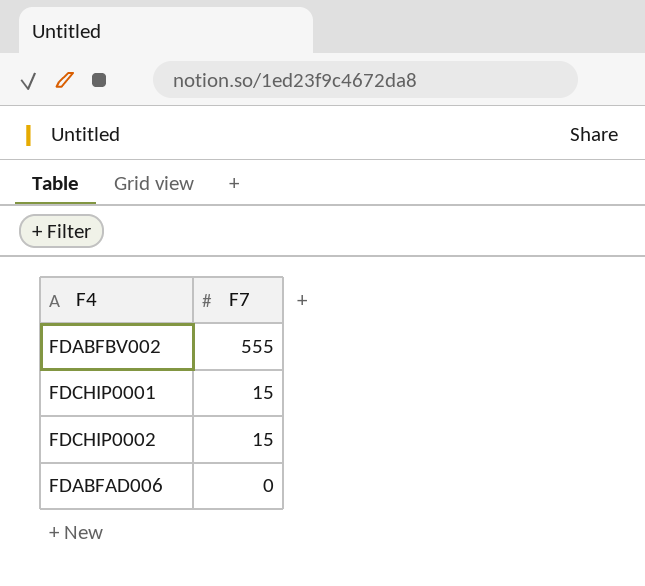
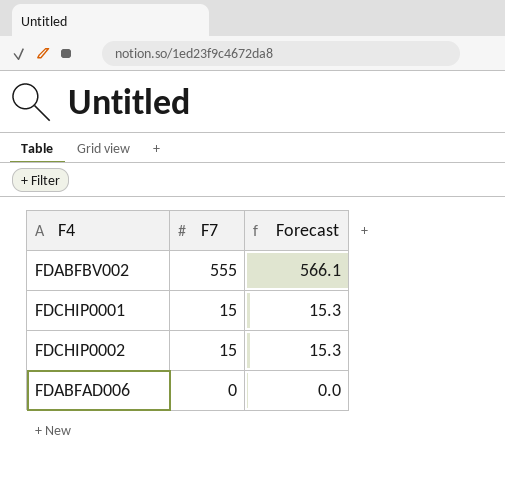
column Forecast | formula: none -> [F7] * 1.02

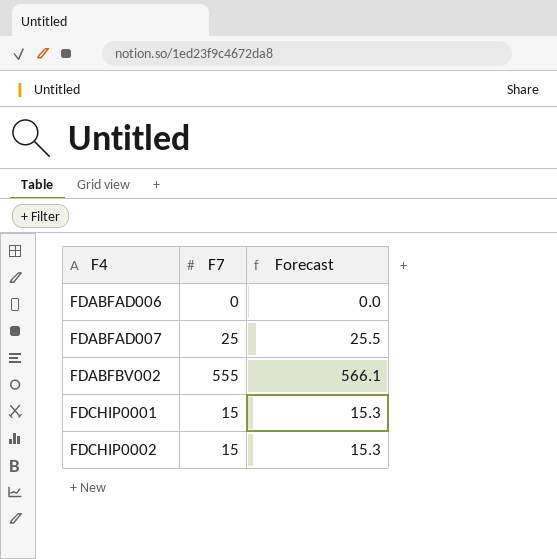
row order: F7 descending -> F4 ascending
row FDABFAD007: none -> 25 | 25.5

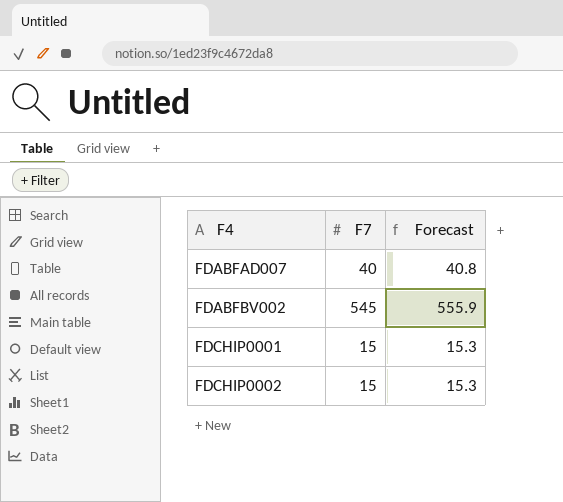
row FDABFAD006: 0 | 0.0 -> none
FDABFAD007 | F7: 25 -> 40
FDABFAD007 | Forecast: 25.5 -> 40.8
FDABFBV002 | F7: 555 -> 545
FDABFBV002 | Forecast: 566.1 -> 555.9

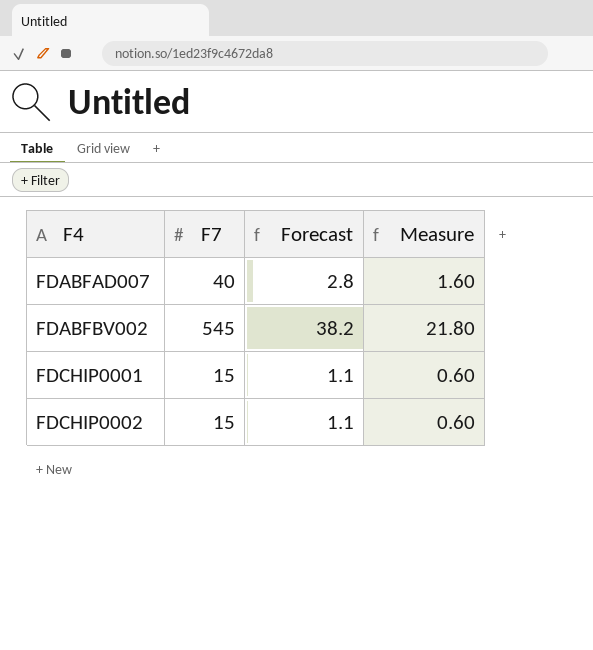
column Forecast | formula: [F7] * 1.02 -> [F7] * 0.07
column Measure | formula: none -> [F7] * 0.04

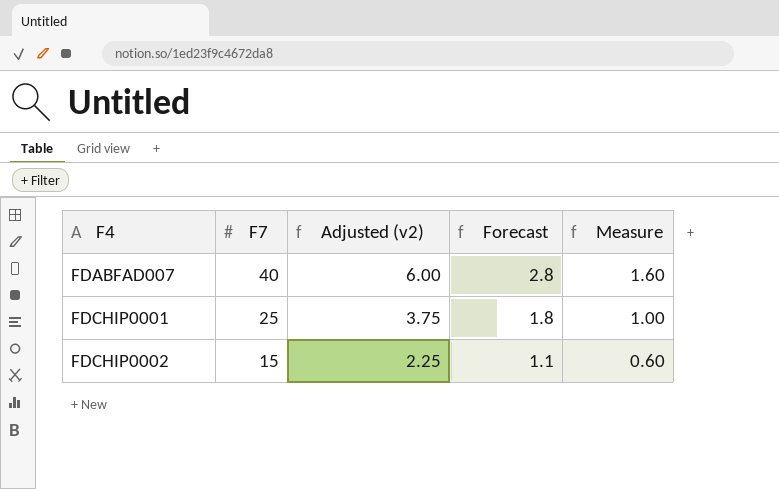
column Adjusted (v2) | formula: none -> [F7] * 0.15
row FDABFBV002: 545 | 38.2 | 21.80 -> none
FDCHIP0001 | F7: 15 -> 25
FDCHIP0001 | Forecast: 1.1 -> 1.8
FDCHIP0001 | Measure: 0.60 -> 1.00

